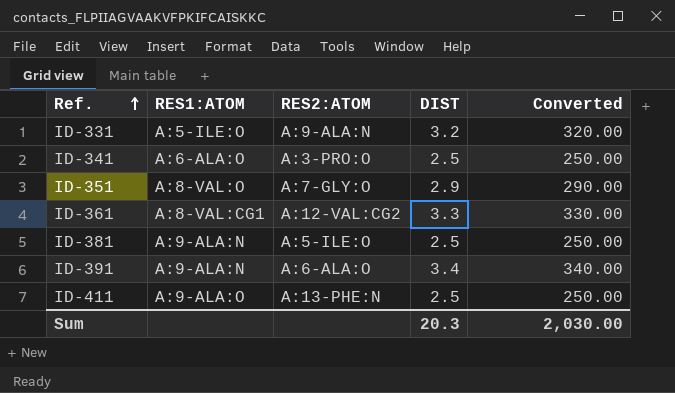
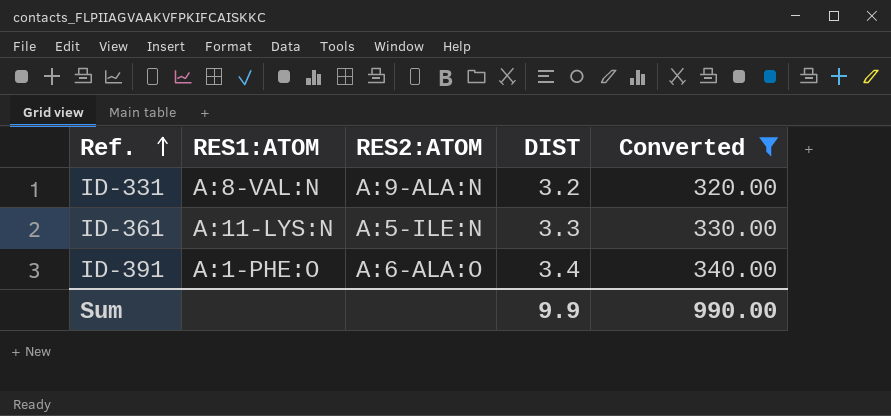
filter: none -> Converted >= 320.00
ID-331 | RES1:ATOM: A:5-ILE:O -> A:8-VAL:N
ID-361 | RES1:ATOM: A:8-VAL:CG1 -> A:11-LYS:N
ID-361 | RES2:ATOM: A:12-VAL:CG2 -> A:5-ILE:N
ID-391 | RES1:ATOM: A:9-ALA:N -> A:1-PHE:O
Sum | DIST: 20.3 -> 9.9
Sum | Converted: 2,030.00 -> 990.00

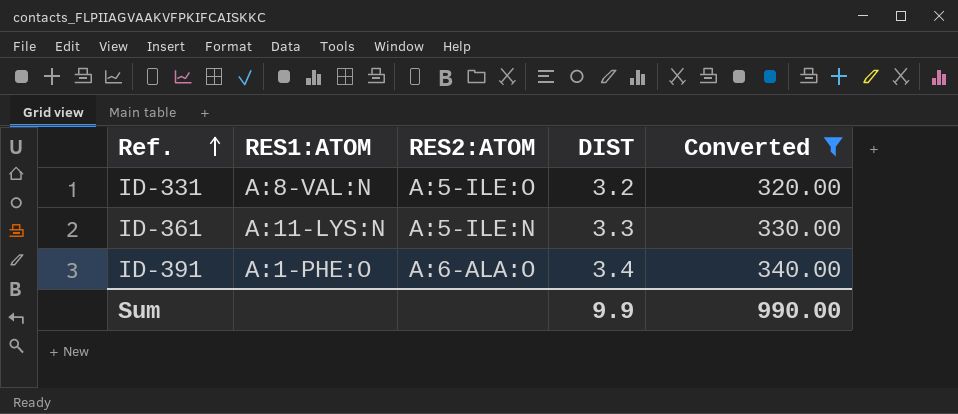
ID-331 | RES2:ATOM: A:9-ALA:N -> A:5-ILE:O

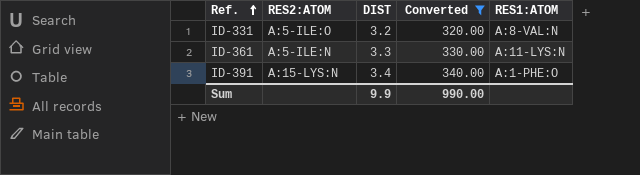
column RES1:ATOM | position: 2 -> 5
ID-391 | RES2:ATOM: A:6-ALA:O -> A:15-LYS:N

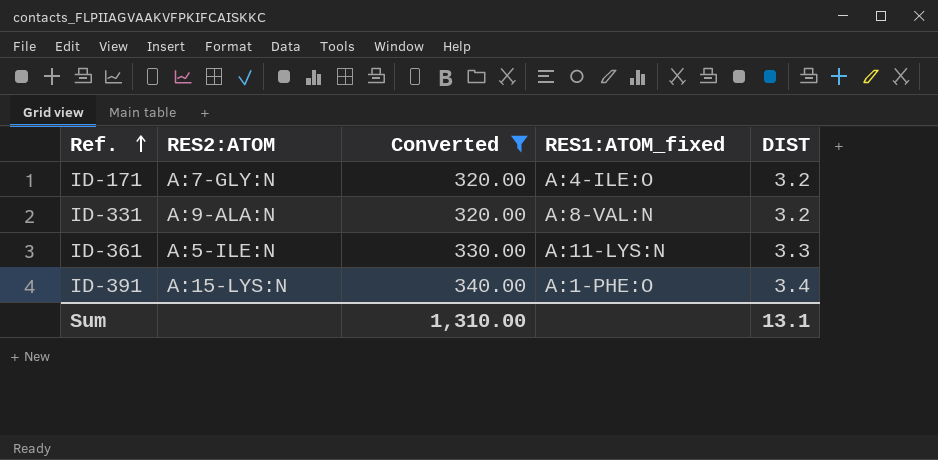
column name: RES1:ATOM -> RES1:ATOM_fixed
column DIST | position: 3 -> 5
row ID-171: none -> A:7-GLY:N | 320.00 | A:4-ILE:O | 3.2
ID-331 | RES2:ATOM: A:5-ILE:O -> A:9-ALA:N
Sum | Converted: 990.00 -> 1,310.00
Sum | DIST: 9.9 -> 13.1

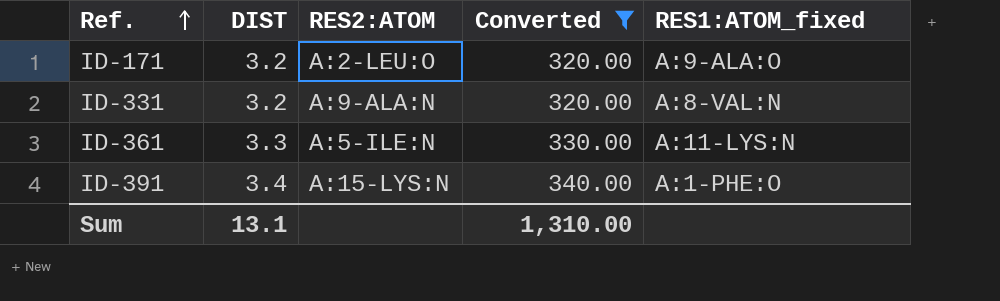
column DIST | position: 5 -> 2
ID-171 | RES2:ATOM: A:7-GLY:N -> A:2-LEU:O
ID-171 | RES1:ATOM_fixed: A:4-ILE:O -> A:9-ALA:O

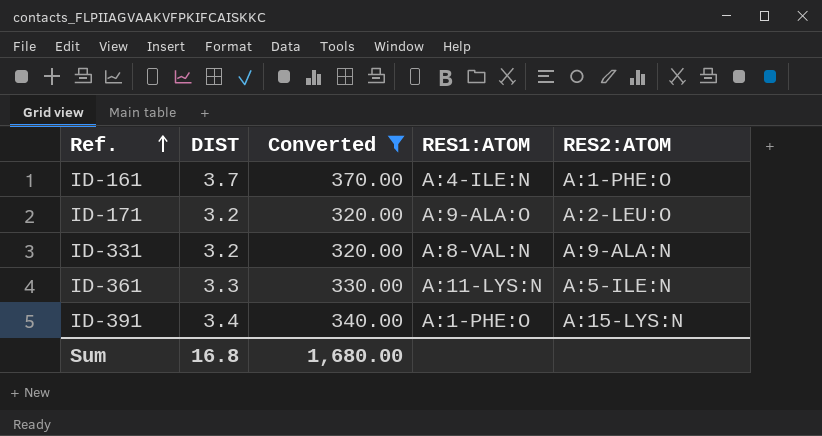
column name: RES1:ATOM_fixed -> RES1:ATOM
column RES2:ATOM | position: 3 -> 5
row ID-161: none -> 3.7 | 370.00 | A:4-ILE:N | A:1-PHE:O
Sum | DIST: 13.1 -> 16.8
Sum | Converted: 1,310.00 -> 1,680.00

